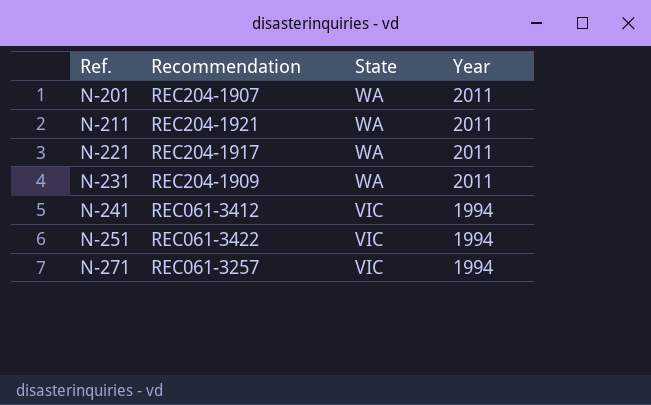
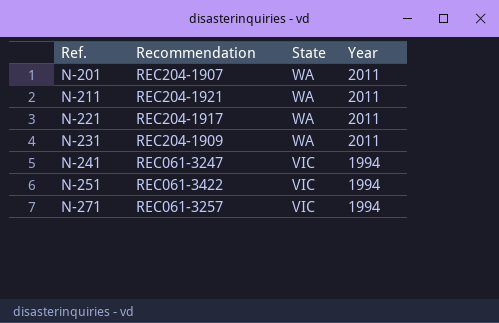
N-241 | Recommendation: REC061-3412 -> REC061-3247

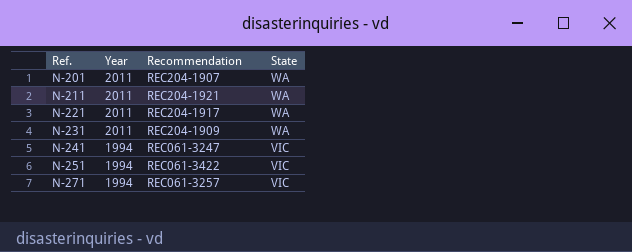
column Year | position: 4 -> 2

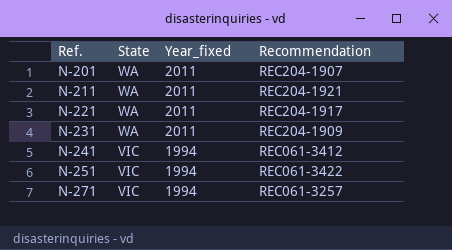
column State | position: 4 -> 2
column name: Year -> Year_fixed
N-241 | Recommendation: REC061-3247 -> REC061-3412

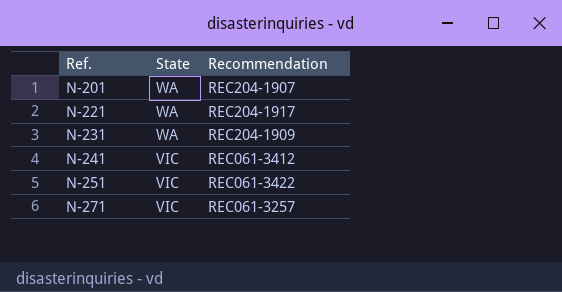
column Year_fixed | position: 3 -> none
row N-211: WA | 2011 | REC204-1921 -> none

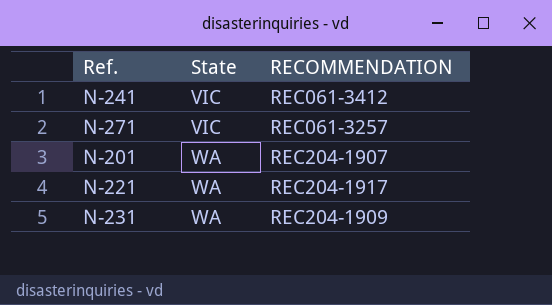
row order: Ref. ascending -> State ascending
column name: Recommendation -> RECOMMENDATION
row N-251: VIC | REC061-3422 -> none

